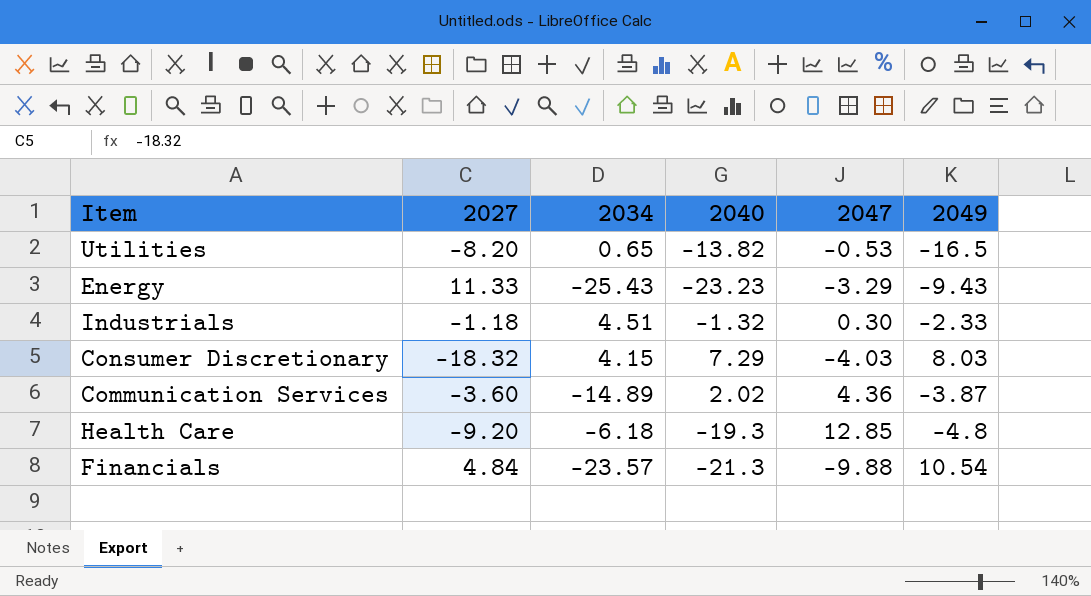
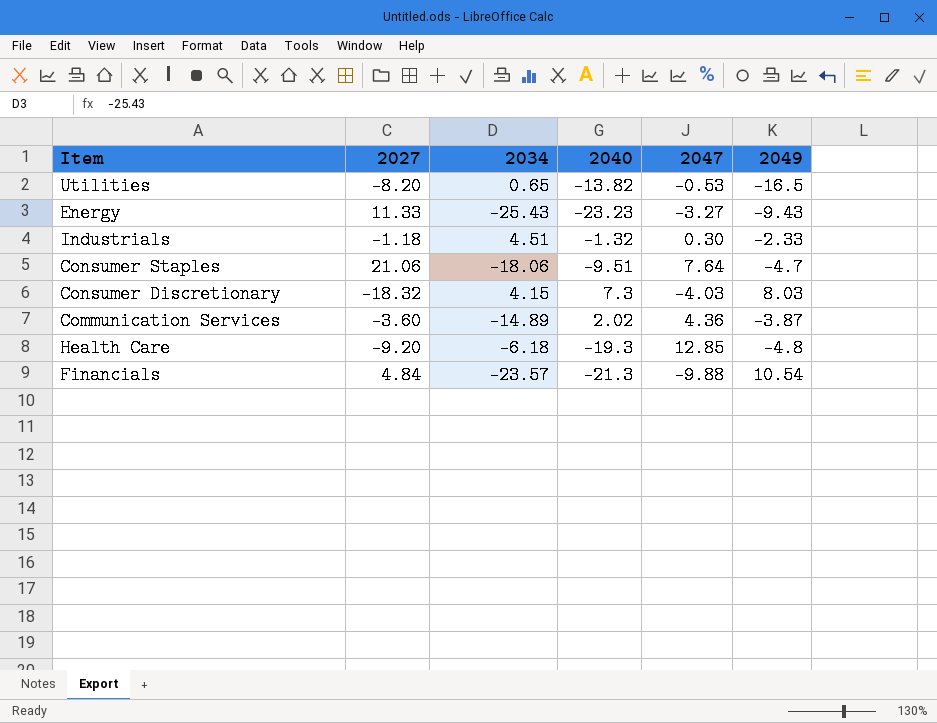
Energy | 2047: -3.29 -> -3.27
row Consumer Staples: none -> 21.06 | -18.06 | -9.51 | 7.64 | -4.7
Consumer Discretionary | 2040: 7.29 -> 7.3

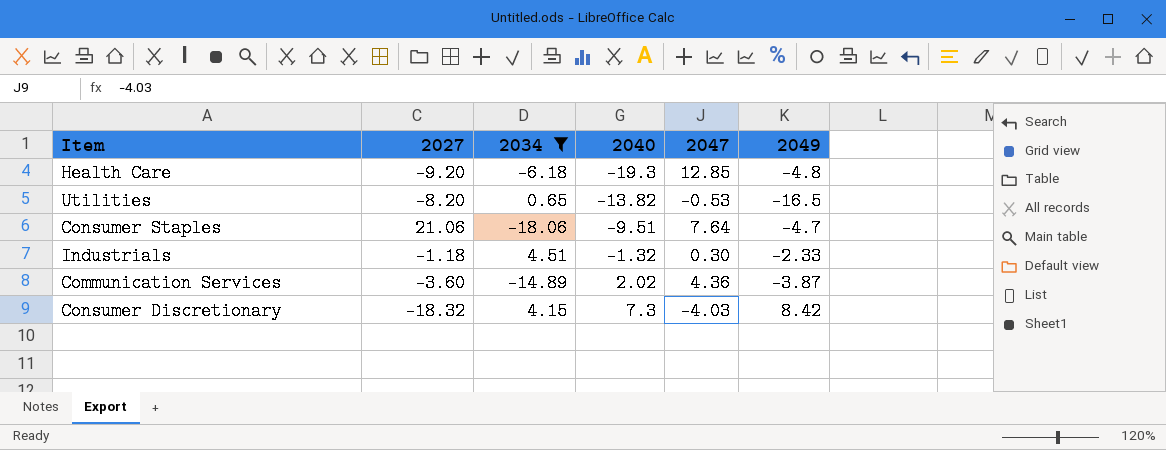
filter: none -> 2034 >= -18.06
row order: none -> 2040 ascending
Consumer Discretionary | 2049: 8.03 -> 8.42

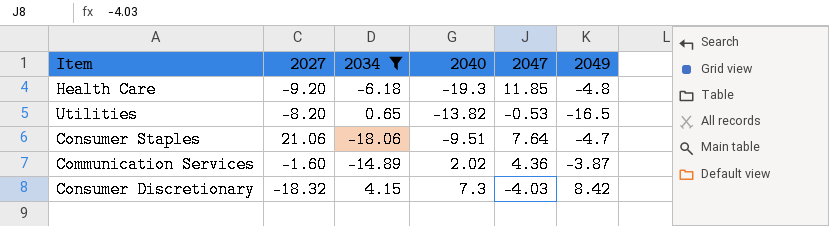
row Industrials: -1.18 | 4.51 | -1.32 | 0.30 | -2.33 -> none
Health Care | 2047: 12.85 -> 11.85
Communication Services | 2027: -3.60 -> -1.60

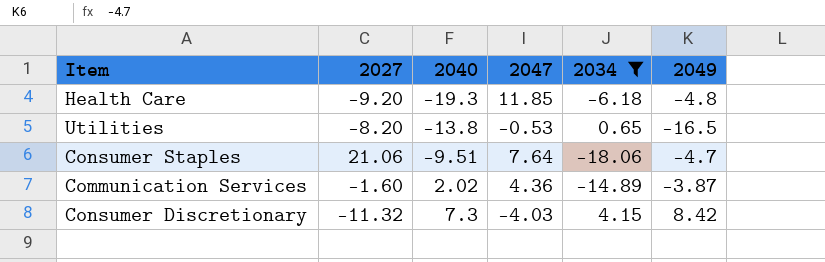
column 2034 | position: 3 -> 5
Utilities | 2040: -13.82 -> -13.8
Consumer Discretionary | 2027: -18.32 -> -11.32

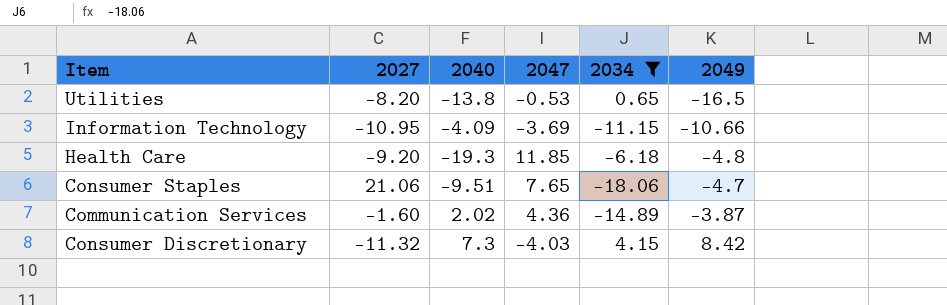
row order: 2040 ascending -> 2049 ascending
row Information Technology: none -> -10.95 | -4.09 | -3.69 | -11.15 | -10.66
Consumer Staples | 2047: 7.64 -> 7.65

